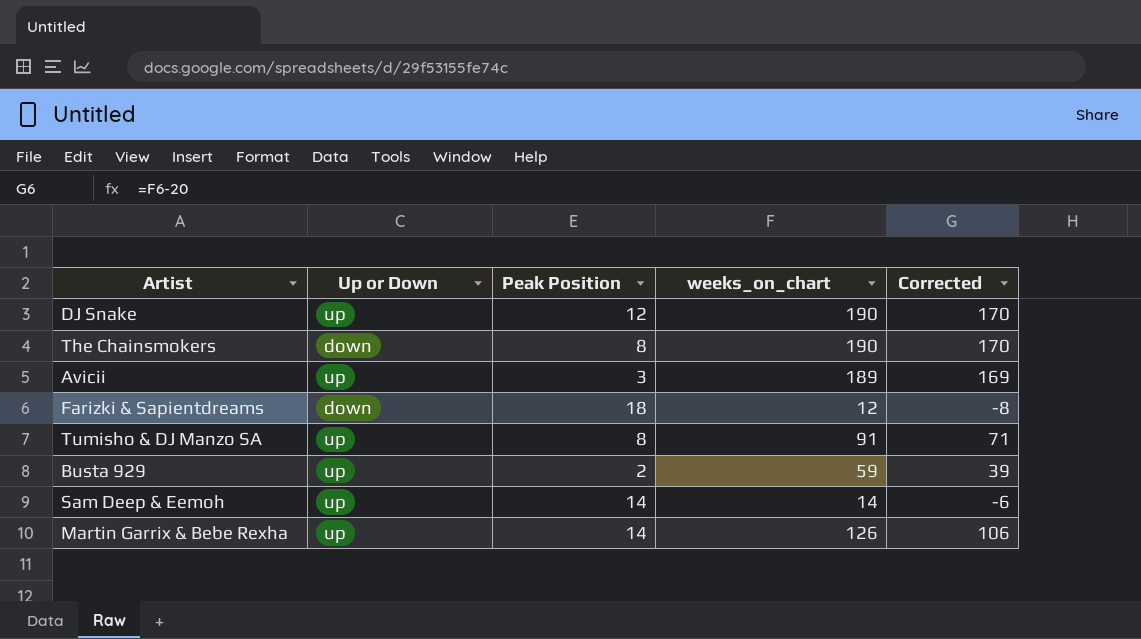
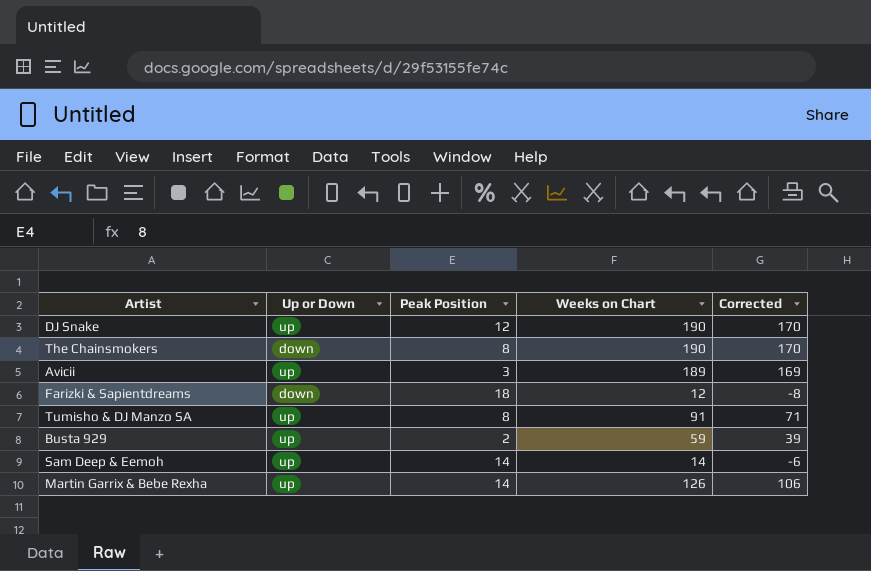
column name: weeks_on_chart -> Weeks on Chart

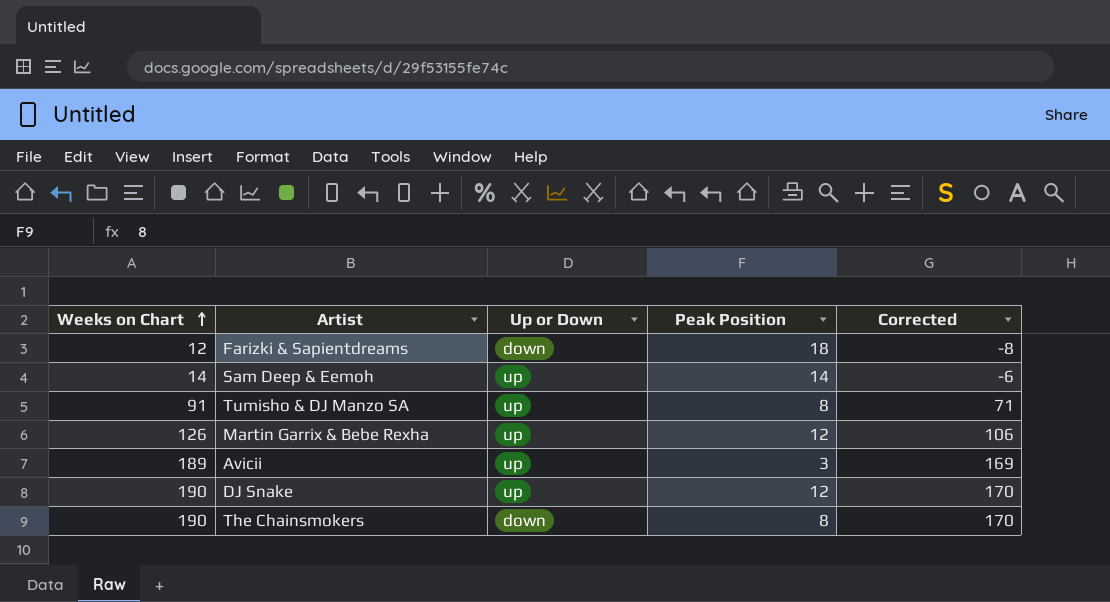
row order: none -> Weeks on Chart ascending
column Weeks on Chart | position: 4 -> 1
row Busta 929: up | 2 | 59 | 39 -> none
Martin Garrix & Bebe Rexha | Peak Position: 14 -> 12

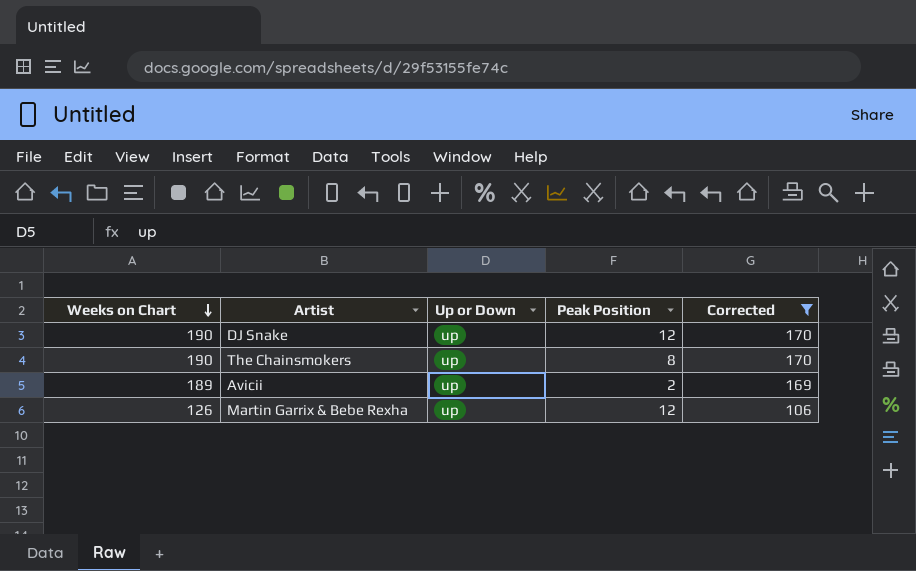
filter: none -> Corrected >= 106
row order: Weeks on Chart ascending -> Weeks on Chart descending
The Chainsmokers | Up or Down: down -> up
Avicii | Peak Position: 3 -> 2

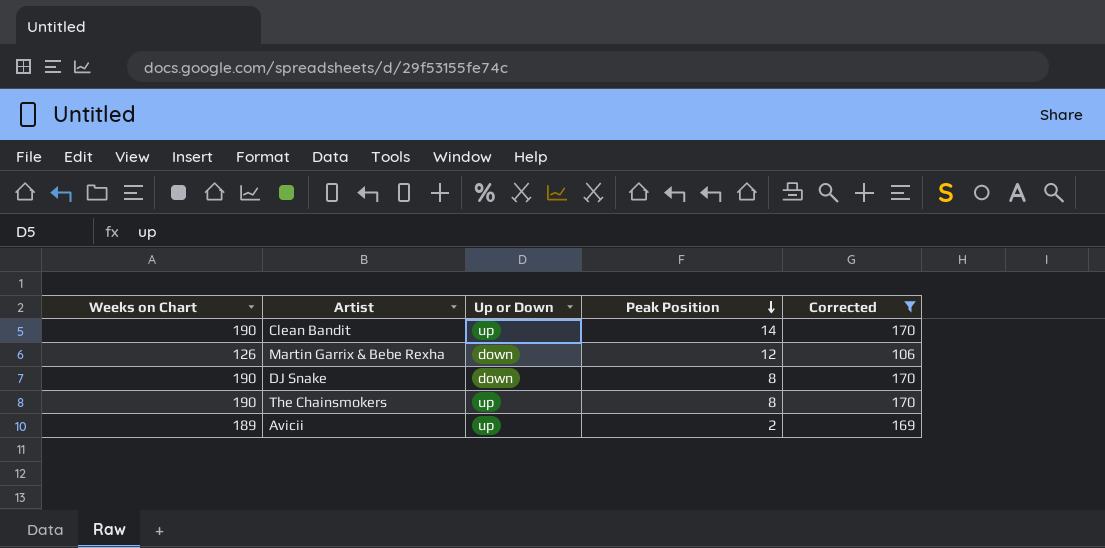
row order: Weeks on Chart descending -> Peak Position descending
row Clean Bandit: none -> 190 | up | 14 | 170
Martin Garrix & Bebe Rexha | Up or Down: up -> down
DJ Snake | Up or Down: up -> down
DJ Snake | Peak Position: 12 -> 8

